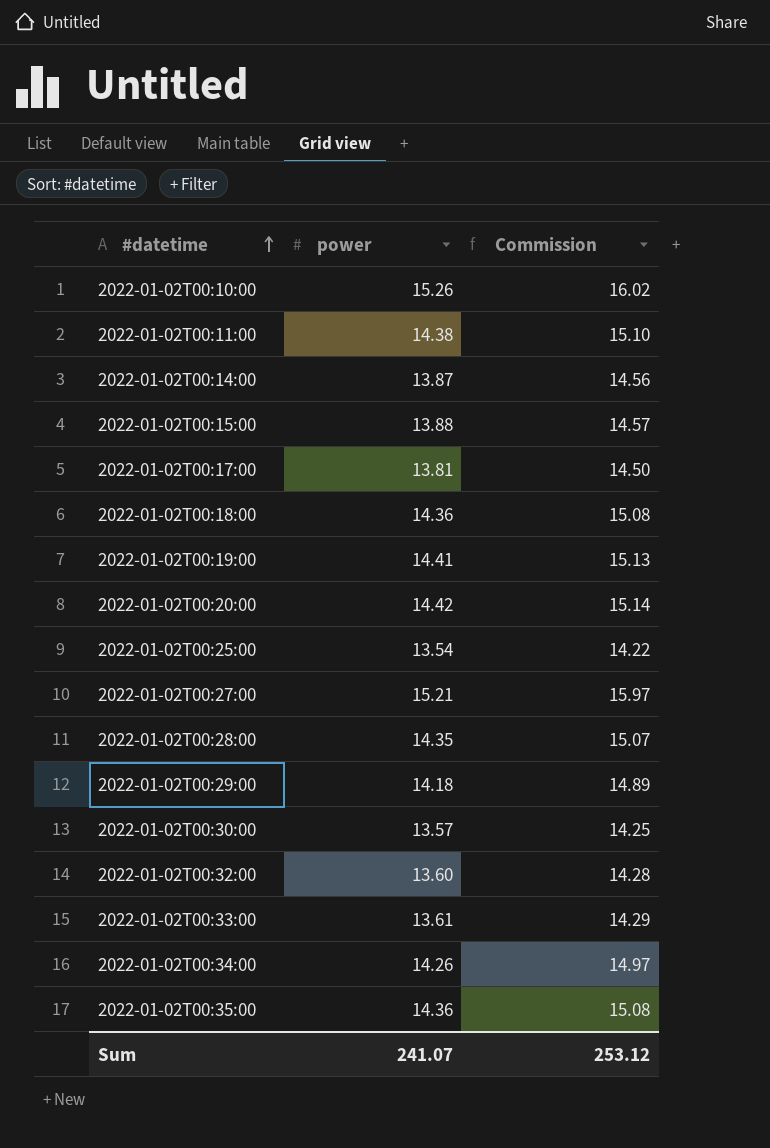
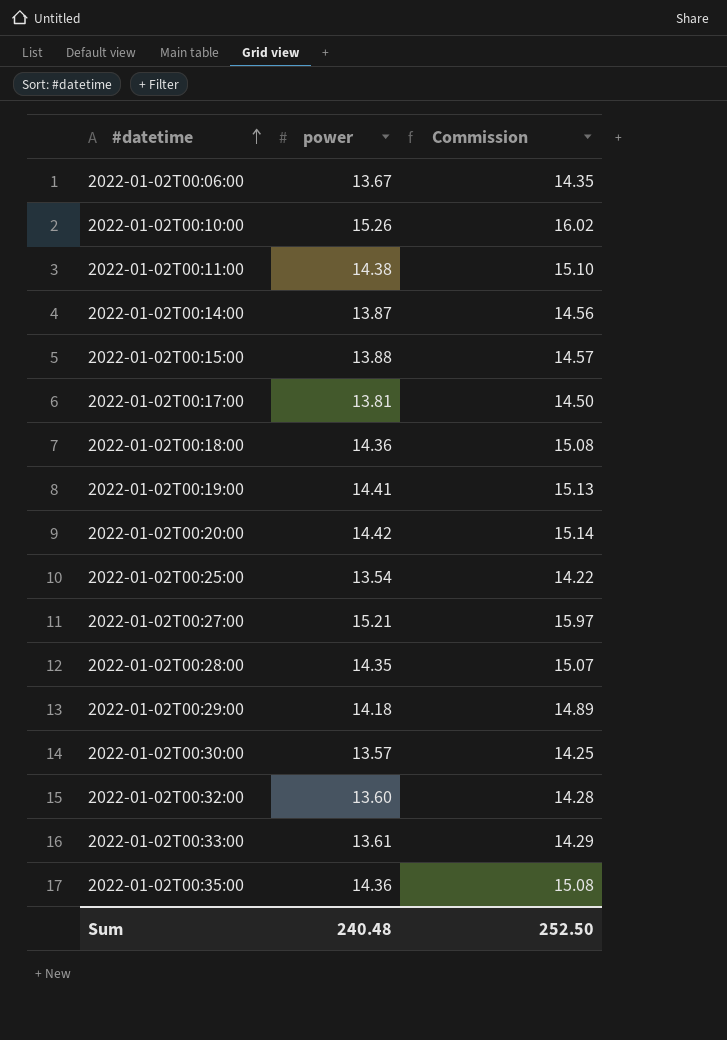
row 2022-01-02T00:34:00: 14.26 | 14.97 -> none
row 2022-01-02T00:06:00: none -> 13.67 | 14.35
Sum | power: 241.07 -> 240.48
Sum | Commission: 253.12 -> 252.50

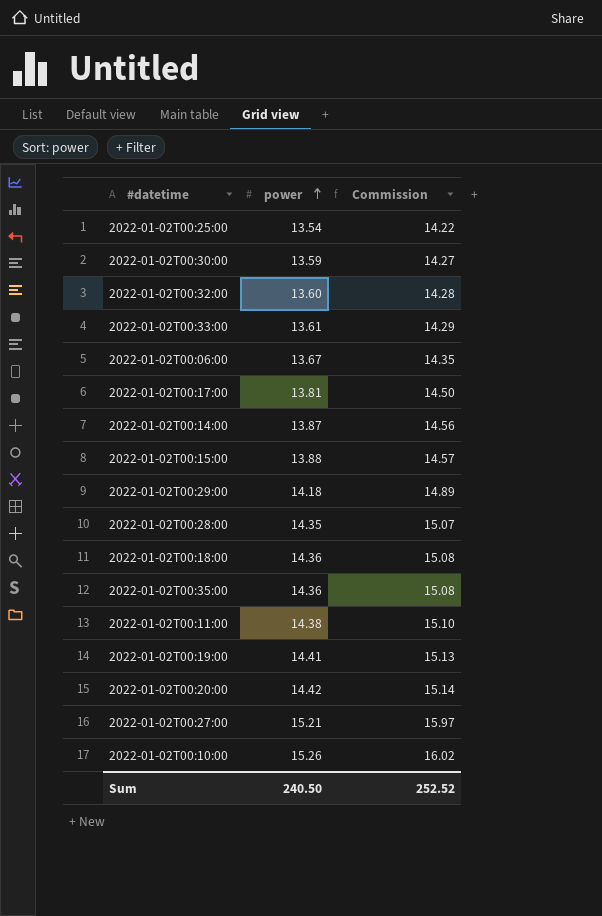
row order: #datetime ascending -> power ascending
2022-01-02T00:30:00 | power: 13.57 -> 13.59
2022-01-02T00:30:00 | Commission: 14.25 -> 14.27
Sum | power: 240.48 -> 240.50
Sum | Commission: 252.50 -> 252.52

